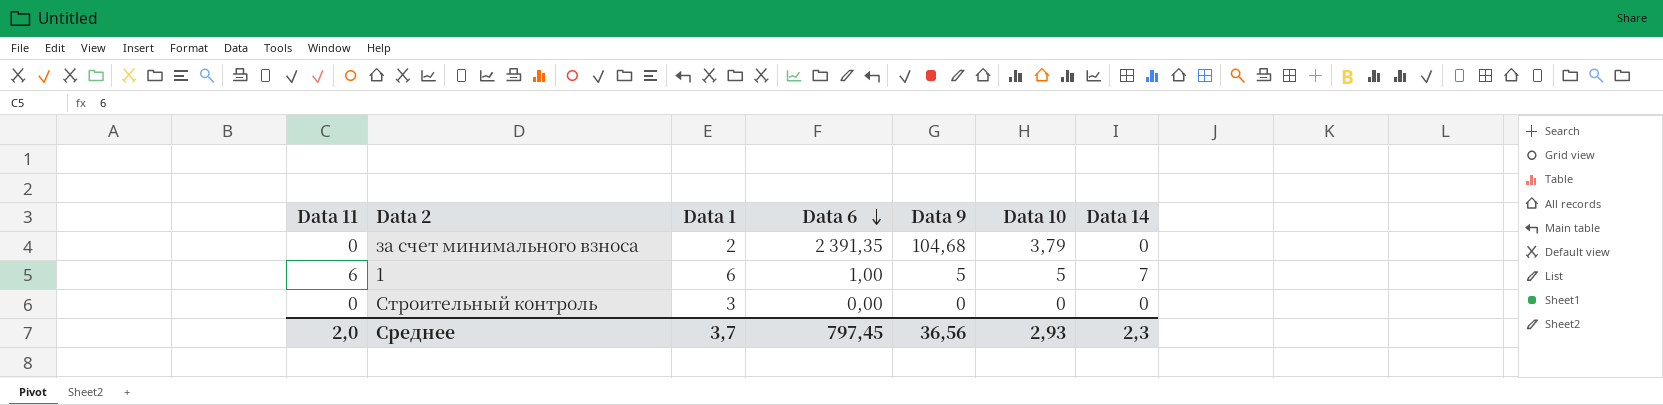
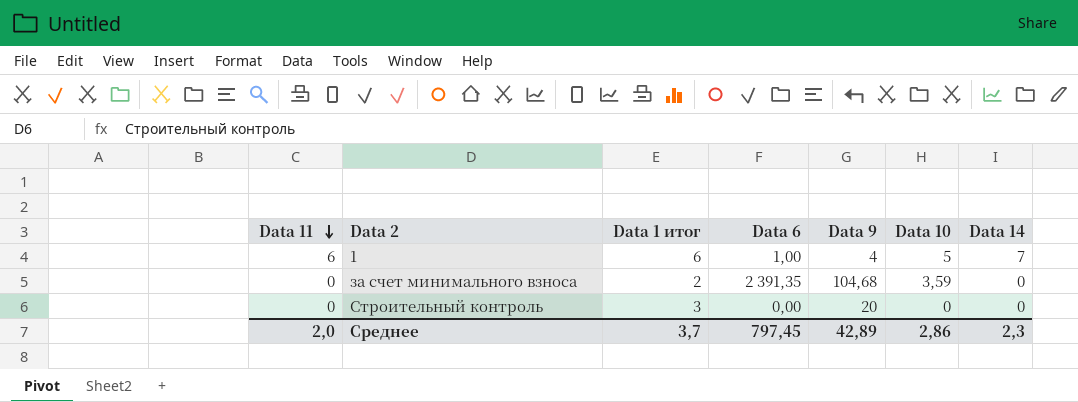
row order: Data 6 descending -> Data 11 descending
column name: Data 1 -> Data 1 итог
1 | Data 9: 5 -> 4
за счет минимального взноса | Data 10: 3,79 -> 3,59
Строительный контроль | Data 9: 0 -> 20
Среднее | Data 9: 36,56 -> 42,89
Среднее | Data 10: 2,93 -> 2,86

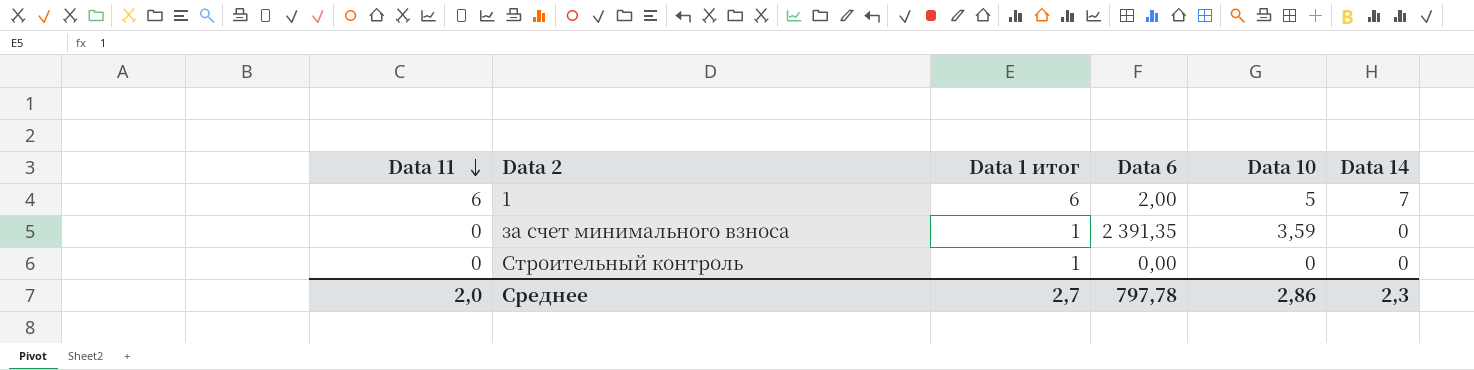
column Data 9 | position: 5 -> none
1 | Data 6: 1,00 -> 2,00
за счет минимального взноса | Data 1 итог: 2 -> 1
Строительный контроль | Data 1 итог: 3 -> 1
Среднее | Data 1 итог: 3,7 -> 2,7
Среднее | Data 6: 797,45 -> 797,78

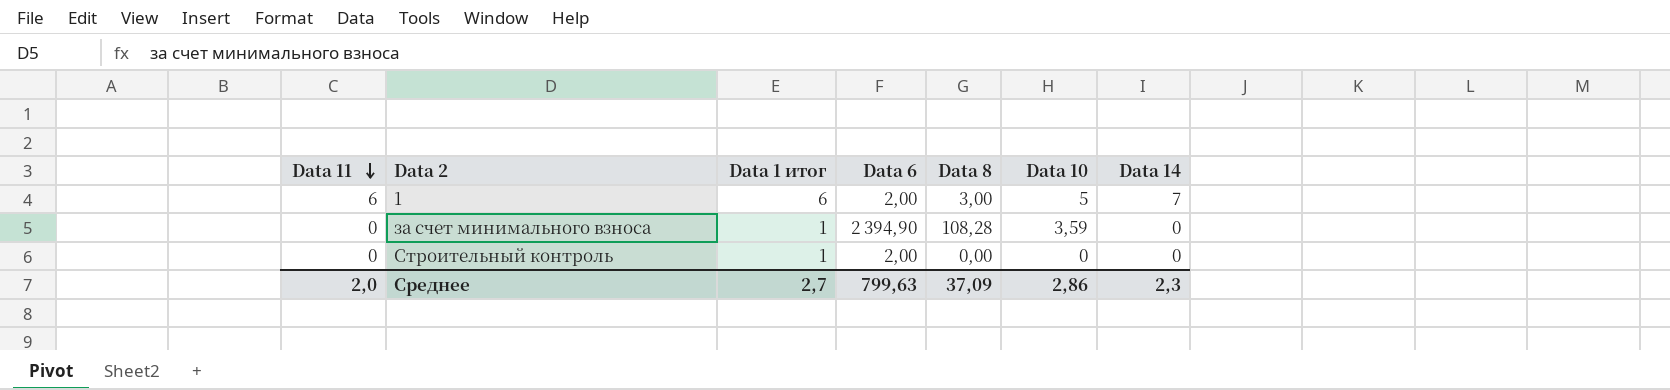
column Data 8 | position: none -> 5
за счет минимального взноса | Data 6: 2 391,35 -> 2 394,90
Строительный контроль | Data 6: 0,00 -> 2,00
Среднее | Data 6: 797,78 -> 799,63

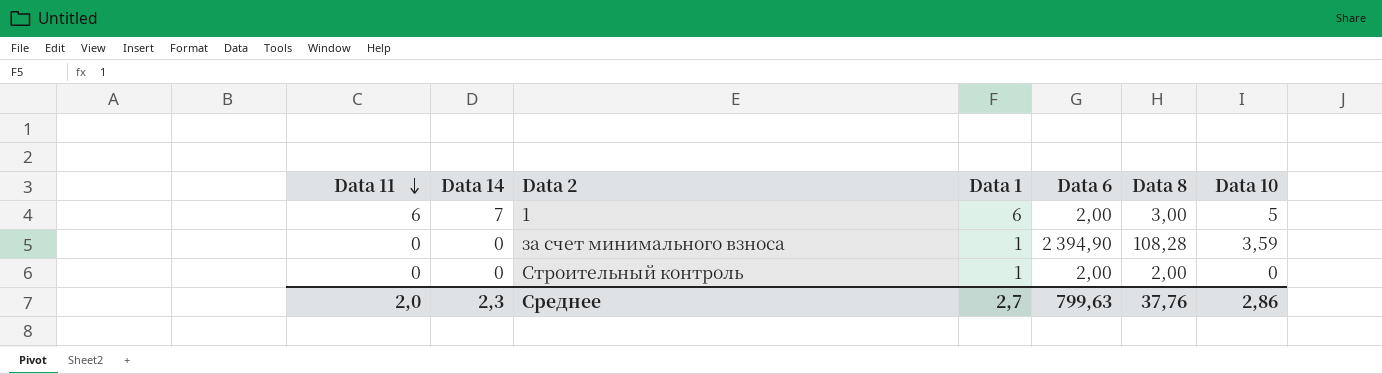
column Data 14 | position: 7 -> 2
column name: Data 1 итог -> Data 1
Строительный контроль | Data 8: 0,00 -> 2,00
Среднее | Data 8: 37,09 -> 37,76

